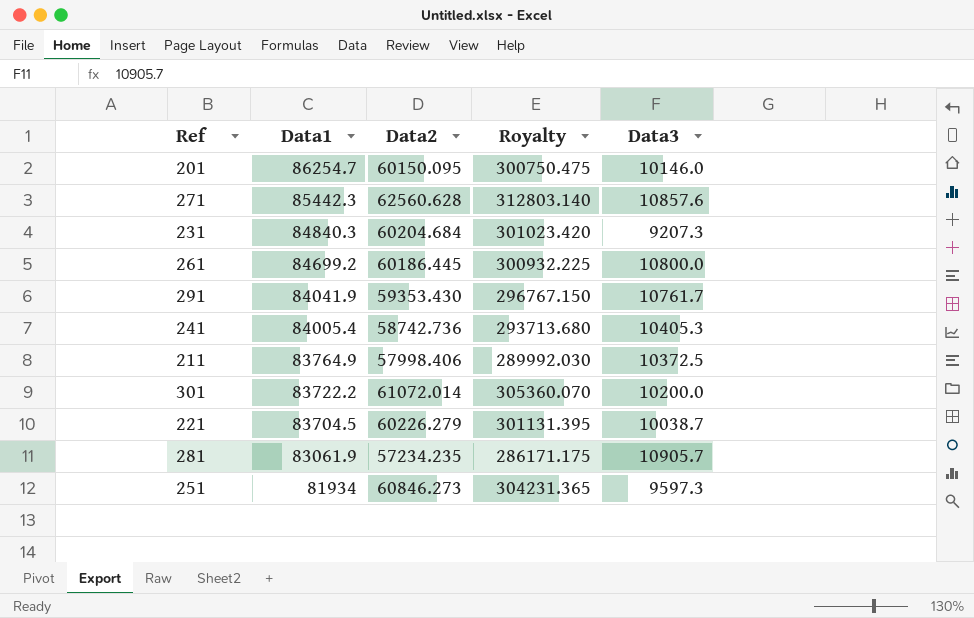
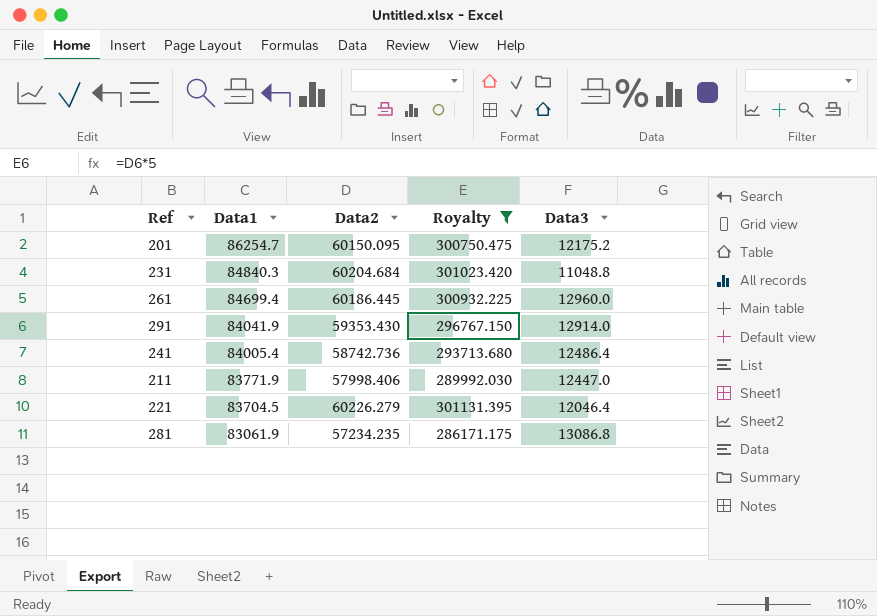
filter: none -> Royalty <= 301131.395
201 | Data3: 10146.0 -> 12175.2
231 | Data3: 9207.3 -> 11048.8
261 | Data1: 84699.2 -> 84699.4
261 | Data3: 10800.0 -> 12960.0
291 | Data3: 10761.7 -> 12914.0
241 | Data3: 10405.3 -> 12486.4
211 | Data1: 83764.9 -> 83771.9
211 | Data3: 10372.5 -> 12447.0
221 | Data3: 10038.7 -> 12046.4
281 | Data3: 10905.7 -> 13086.8

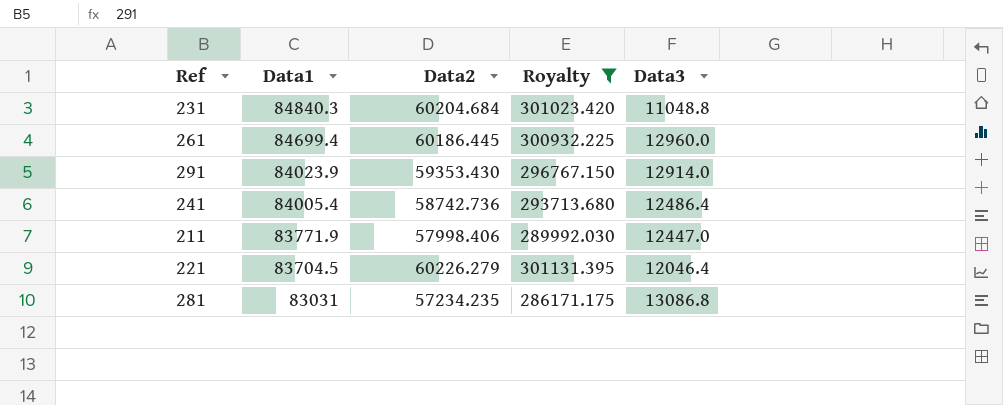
row 201: 86254.7 | 60150.095 | 300750.475 | 12175.2 -> none
291 | Data1: 84041.9 -> 84023.9
281 | Data1: 83061.9 -> 83031

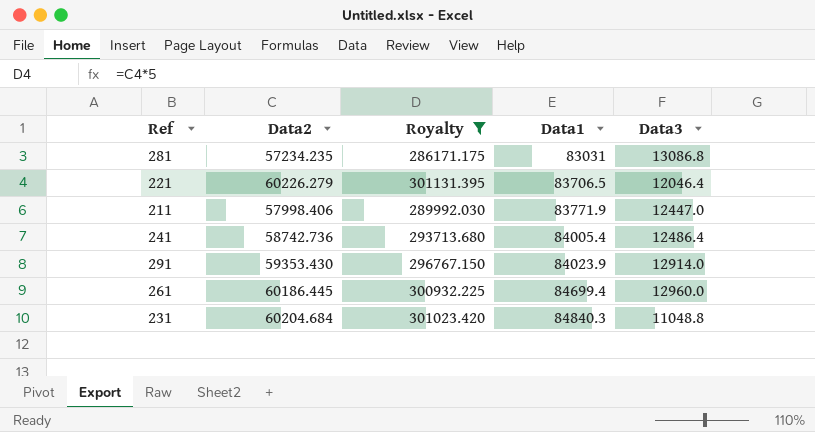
row order: Data1 descending -> Data1 ascending
column Data1 | position: 2 -> 4
221 | Data1: 83704.5 -> 83706.5

